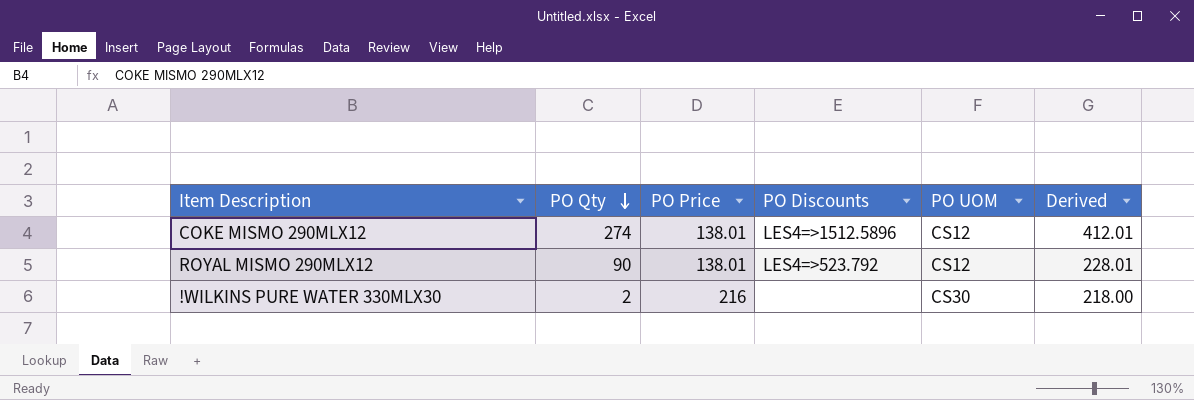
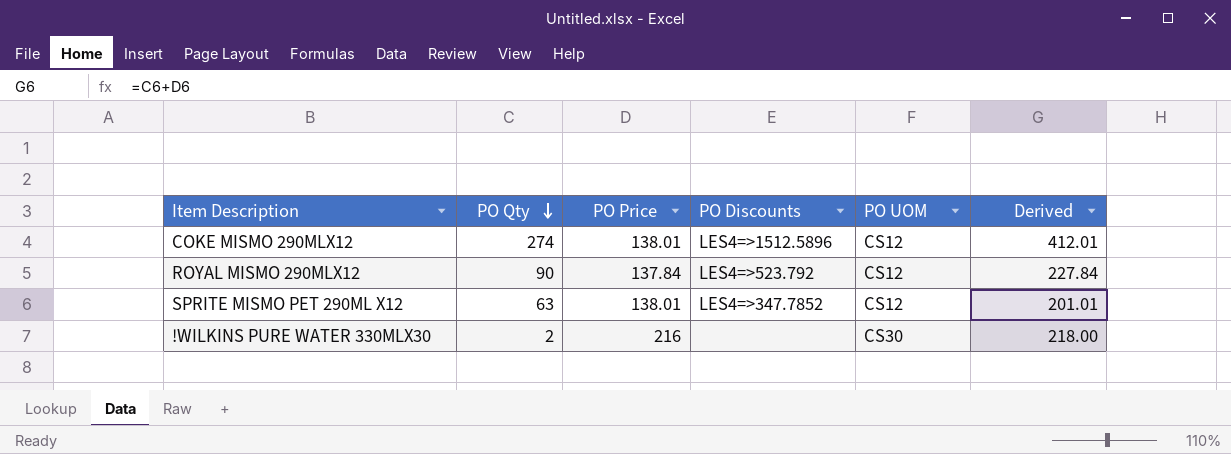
ROYAL MISMO 290MLX12 | PO Price: 138.01 -> 137.84
ROYAL MISMO 290MLX12 | Derived: 228.01 -> 227.84
row SPRITE MISMO PET 290ML X12: none -> 63 | 138.01 | LES4=>347.7852 | CS12 | 201.01

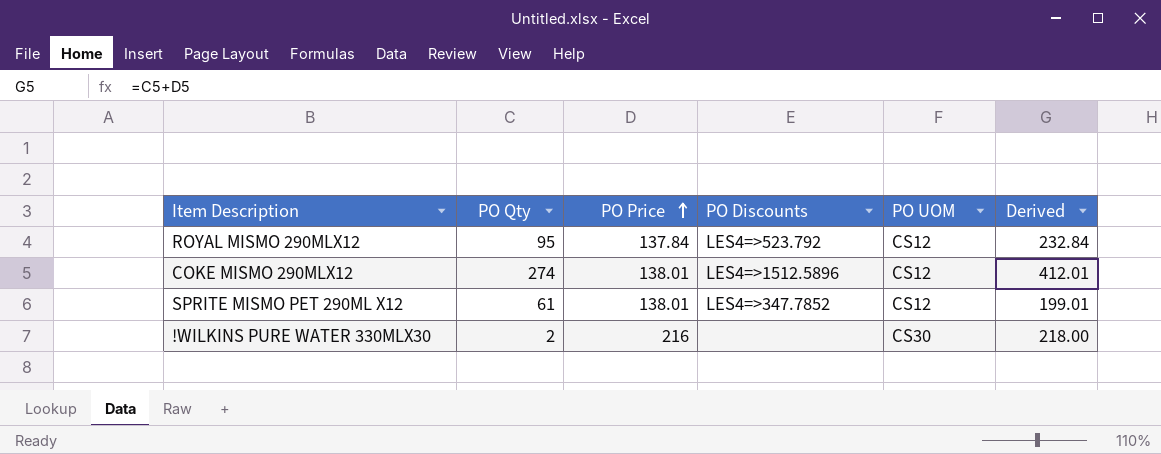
row order: PO Qty descending -> PO Price ascending
ROYAL MISMO 290MLX12 | PO Qty: 90 -> 95
ROYAL MISMO 290MLX12 | Derived: 227.84 -> 232.84
SPRITE MISMO PET 290ML X12 | PO Qty: 63 -> 61
SPRITE MISMO PET 290ML X12 | Derived: 201.01 -> 199.01

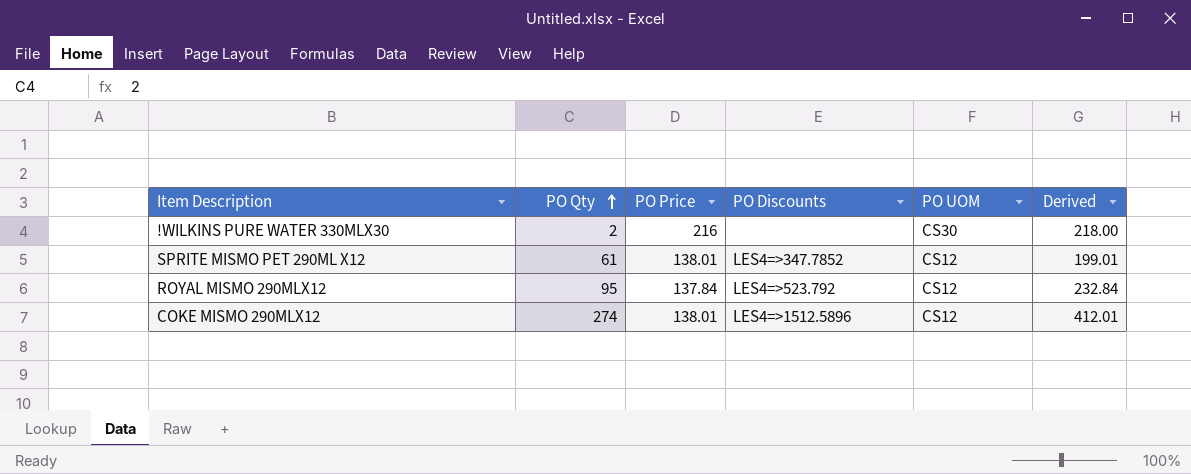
row order: PO Price ascending -> PO Qty ascending

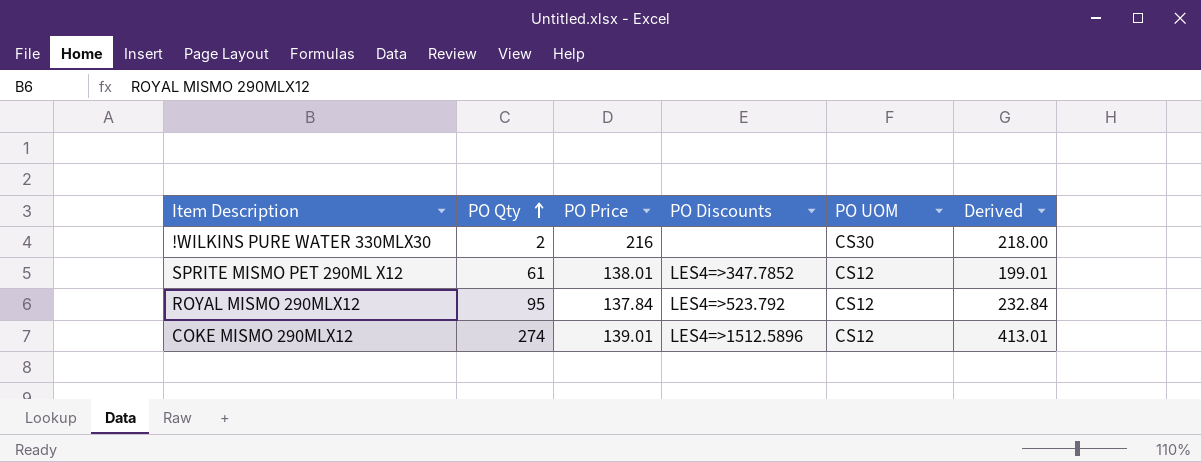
COKE MISMO 290MLX12 | PO Price: 138.01 -> 139.01
COKE MISMO 290MLX12 | Derived: 412.01 -> 413.01

